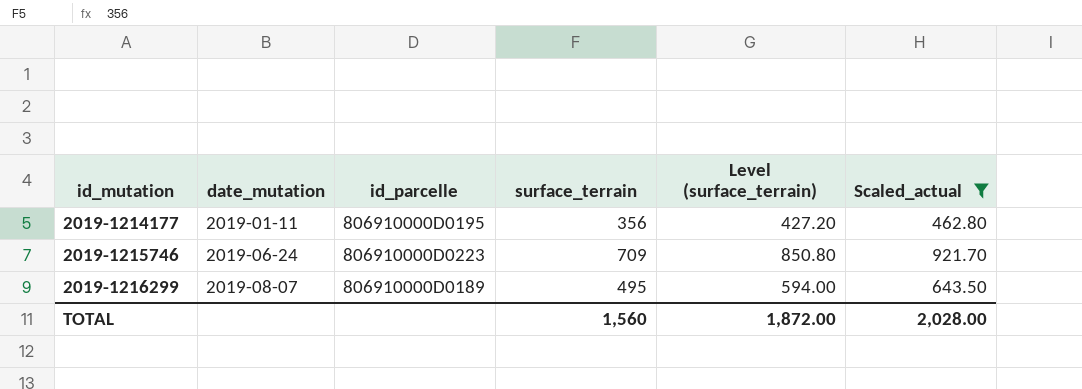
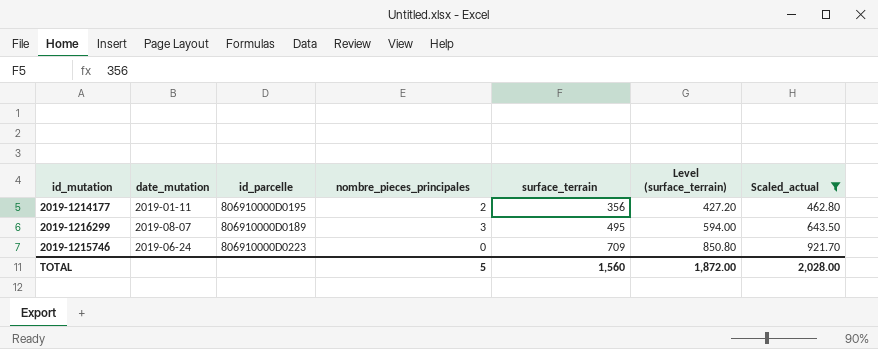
row order: id_mutation ascending -> surface_terrain ascending
column nombre_pieces_principales | position: none -> 4

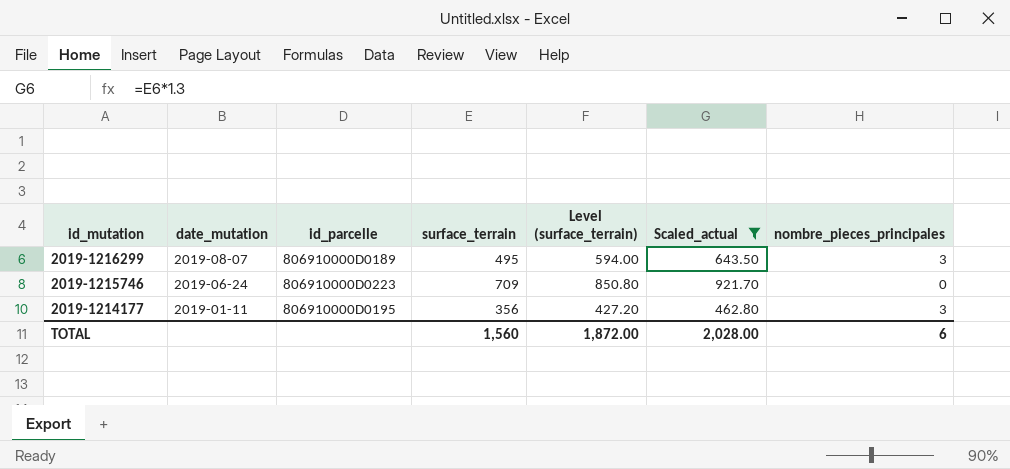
row order: surface_terrain ascending -> id_mutation descending
column nombre_pieces_principales | position: 4 -> 7
2019-1214177 | nombre_pieces_principales: 2 -> 3
TOTAL | nombre_pieces_principales: 5 -> 6

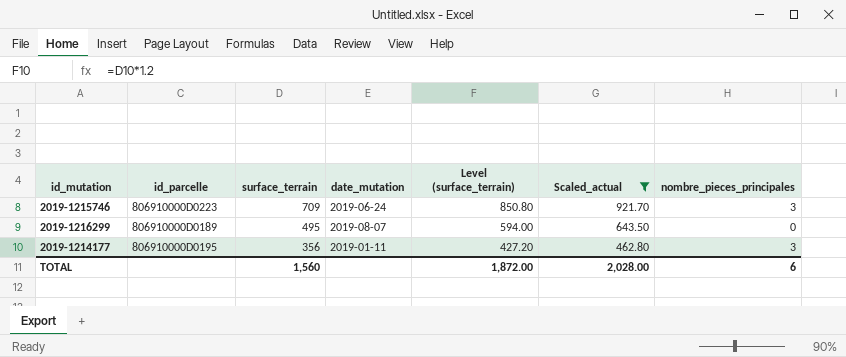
row order: id_mutation descending -> surface_terrain descending
column date_mutation | position: 2 -> 4
2019-1215746 | nombre_pieces_principales: 0 -> 3
2019-1216299 | nombre_pieces_principales: 3 -> 0

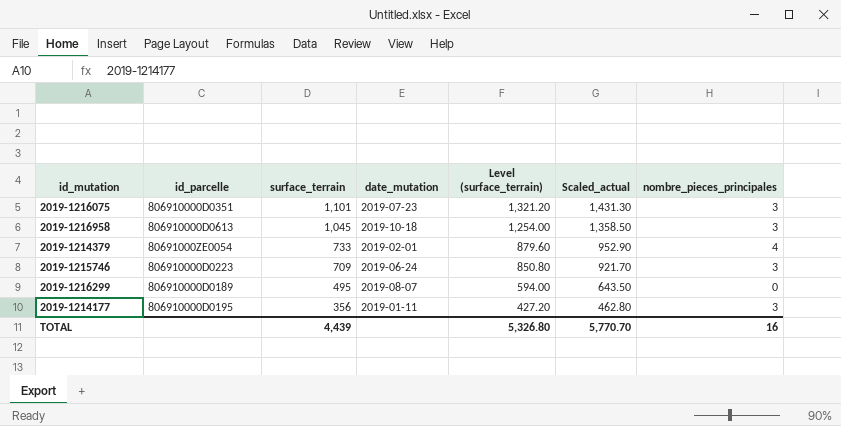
filter: Scaled_actual <= 921.70 -> none
TOTAL | surface_terrain: 1,560 -> 4,439
TOTAL | Level (surface_terrain): 1,872.00 -> 5,326.80
TOTAL | Scaled_actual: 2,028.00 -> 5,770.70
TOTAL | nombre_pieces_principales: 6 -> 16

